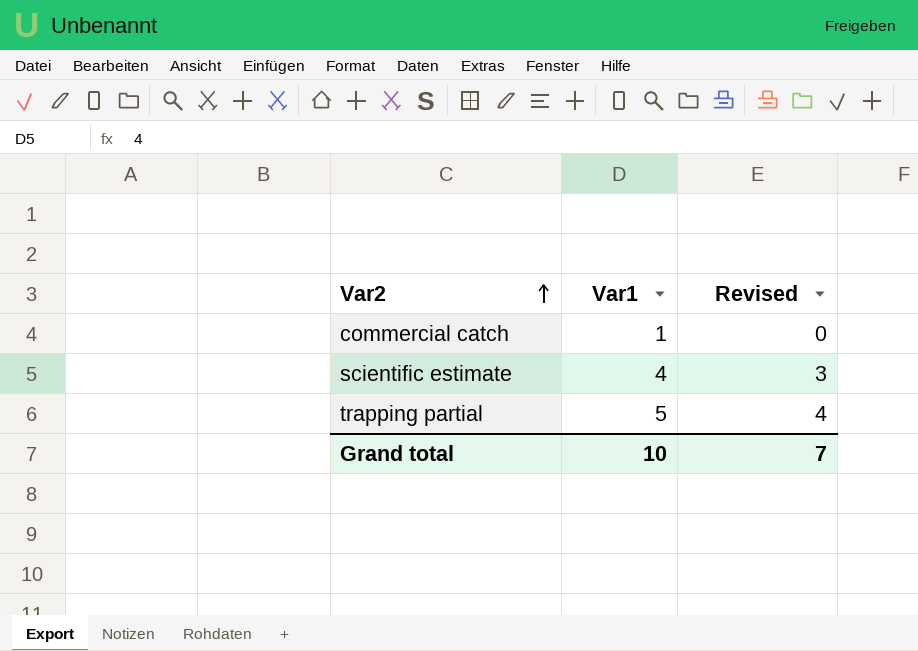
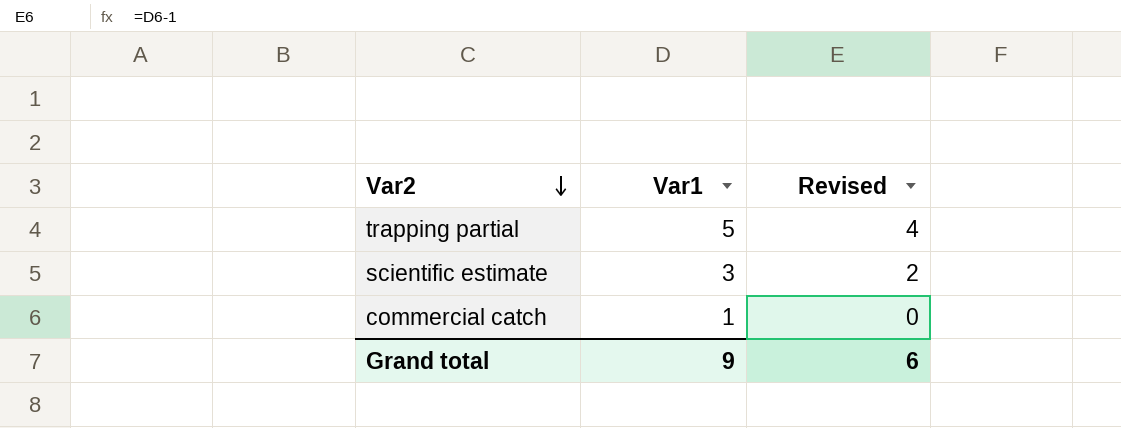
row order: Var2 ascending -> Var2 descending
scientific estimate | Var1: 4 -> 3
scientific estimate | Revised: 3 -> 2
Grand total | Var1: 10 -> 9
Grand total | Revised: 7 -> 6

